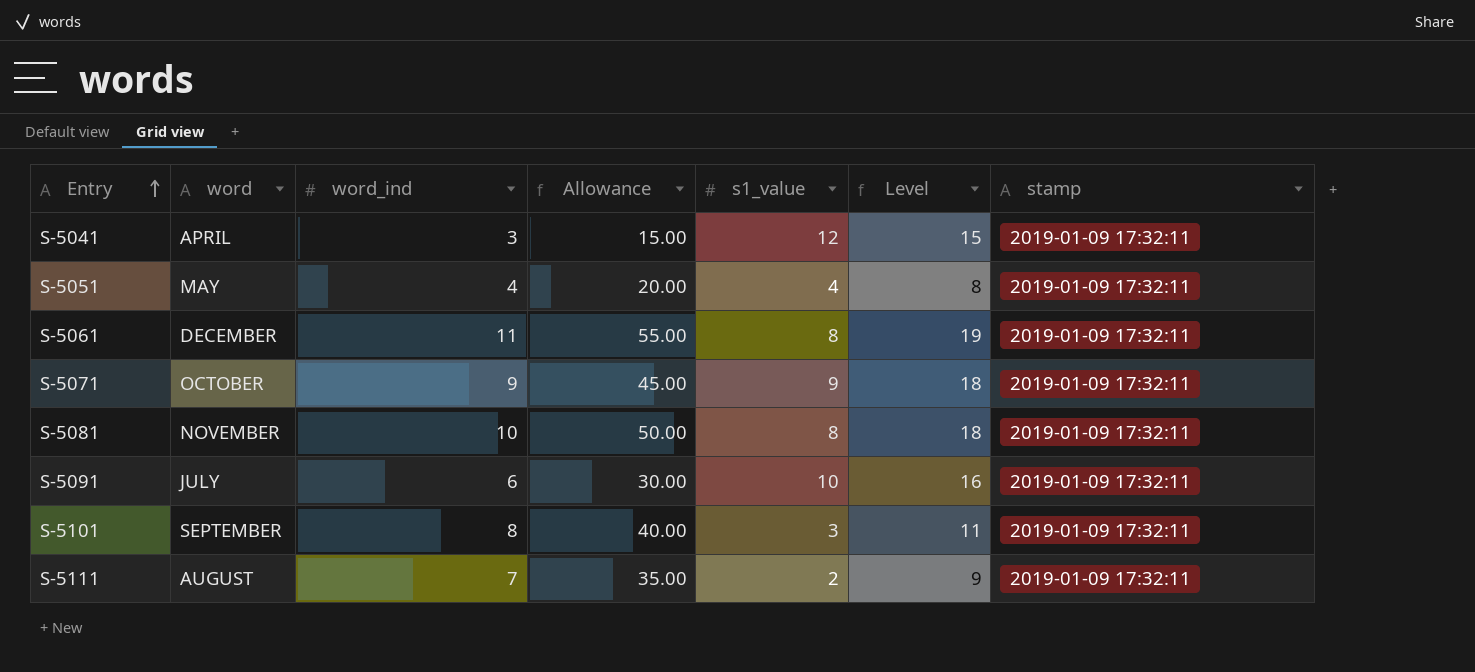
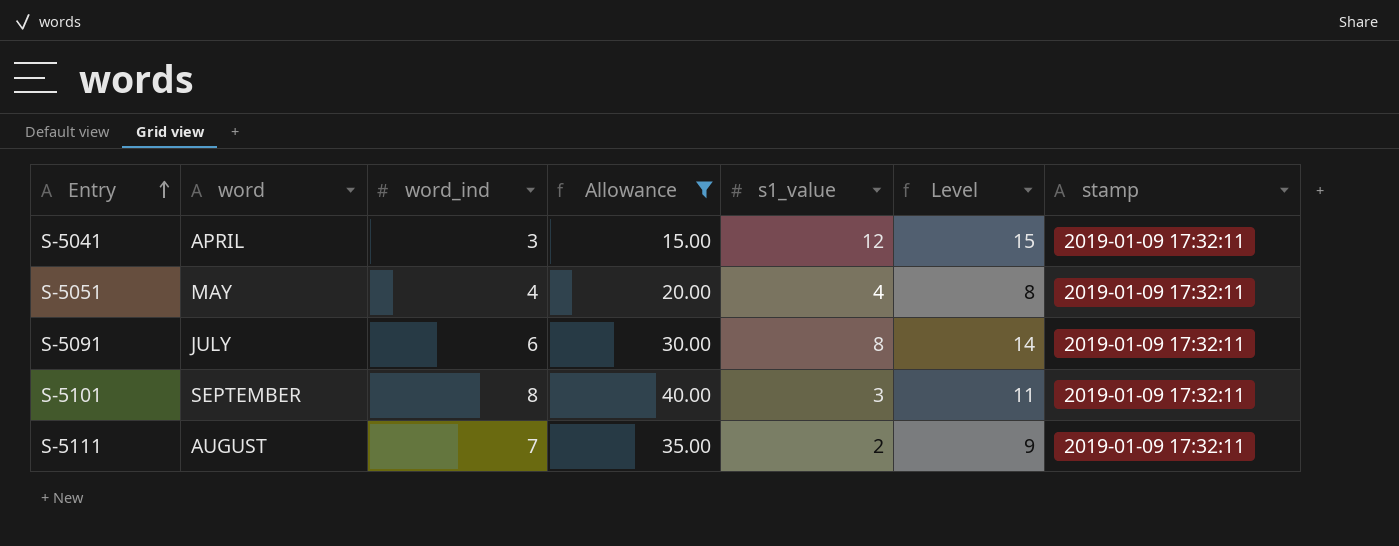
filter: none -> Allowance <= 40.00
S-5091 | s1_value: 10 -> 8
S-5091 | Level: 16 -> 14

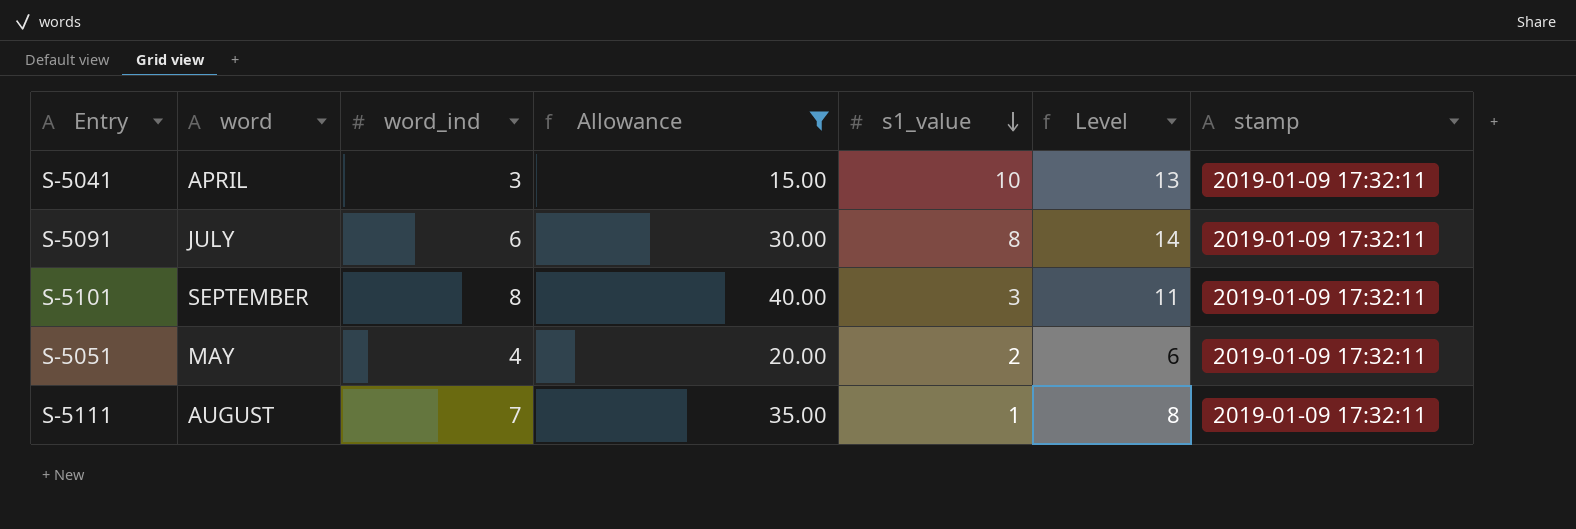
row order: Entry ascending -> s1_value descending
S-5041 | s1_value: 12 -> 10
S-5041 | Level: 15 -> 13
S-5051 | s1_value: 4 -> 2
S-5051 | Level: 8 -> 6
S-5111 | s1_value: 2 -> 1
S-5111 | Level: 9 -> 8

